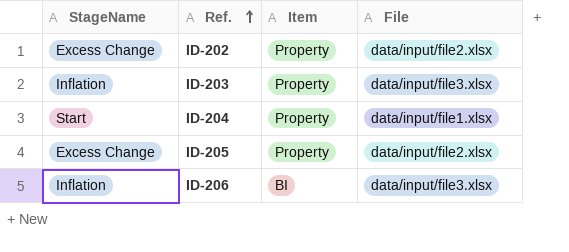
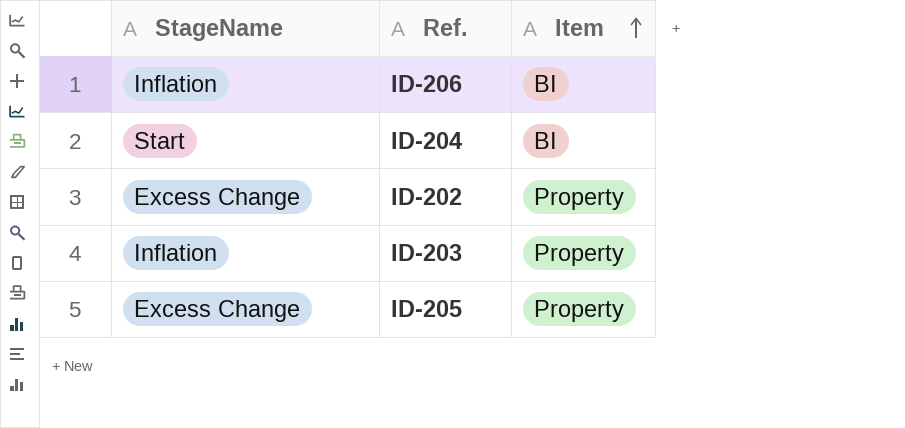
row order: Ref. ascending -> Item ascending
column File | position: 4 -> none
ID-204 | Item: Property -> BI

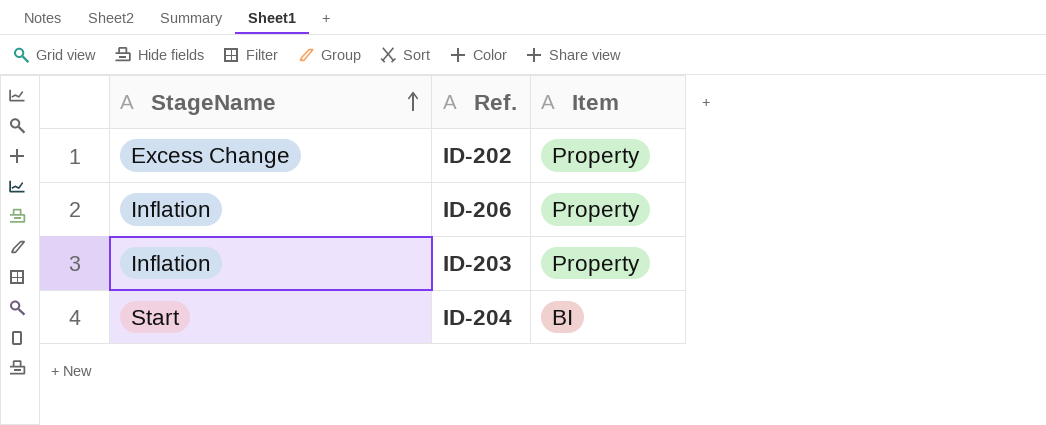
row order: Item ascending -> StageName ascending
row ID-205: Excess Change | Property -> none
ID-206 | Item: BI -> Property

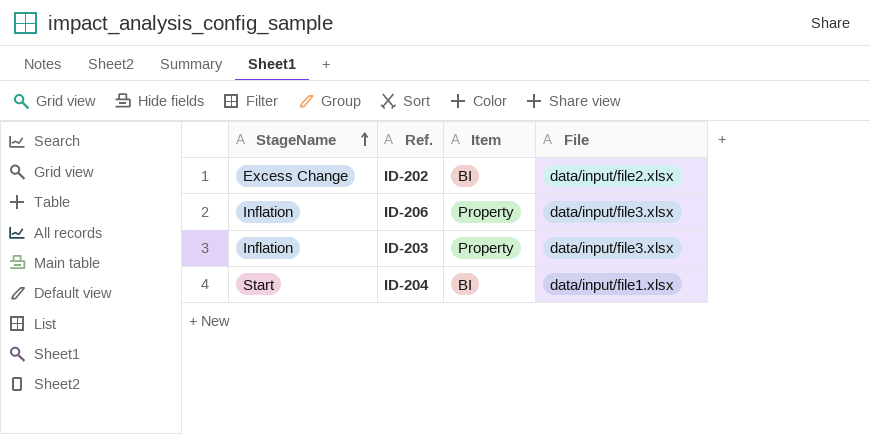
column File | position: none -> 4
ID-202 | Item: Property -> BI

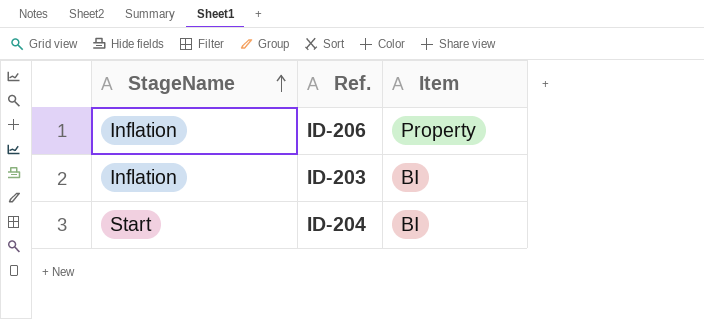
column File | position: 4 -> none
row ID-202: Excess Change | BI | data/input/file2.xlsx -> none
ID-203 | Item: Property -> BI

